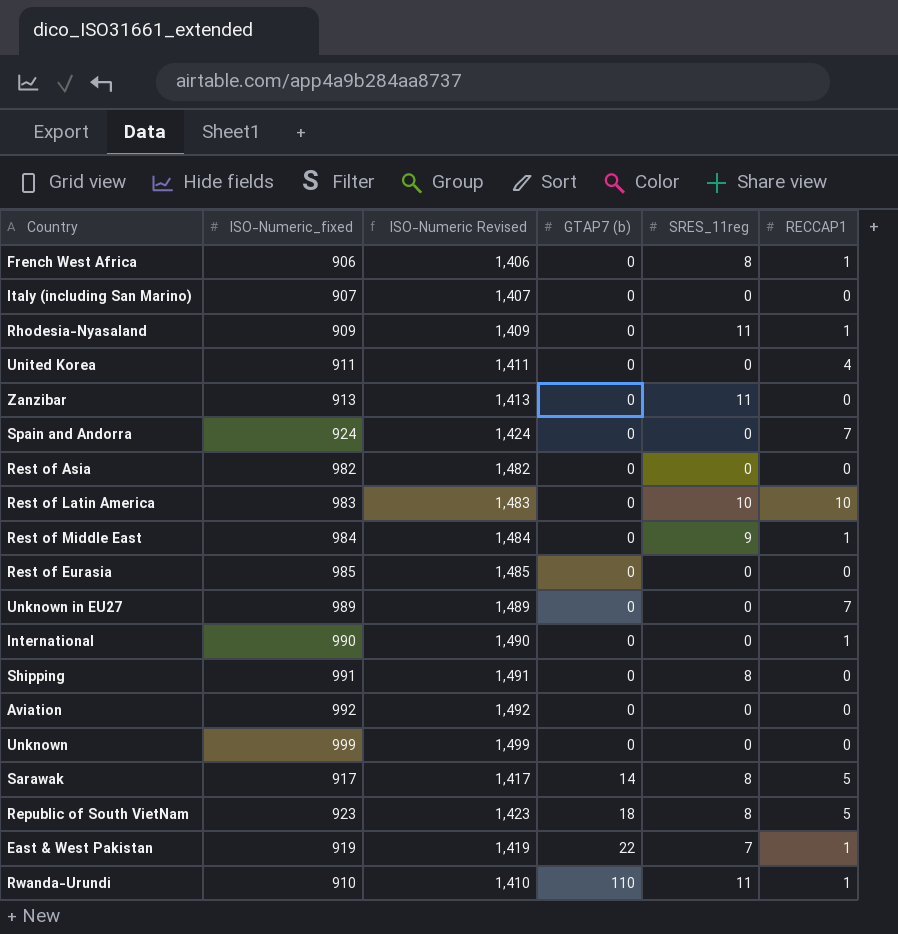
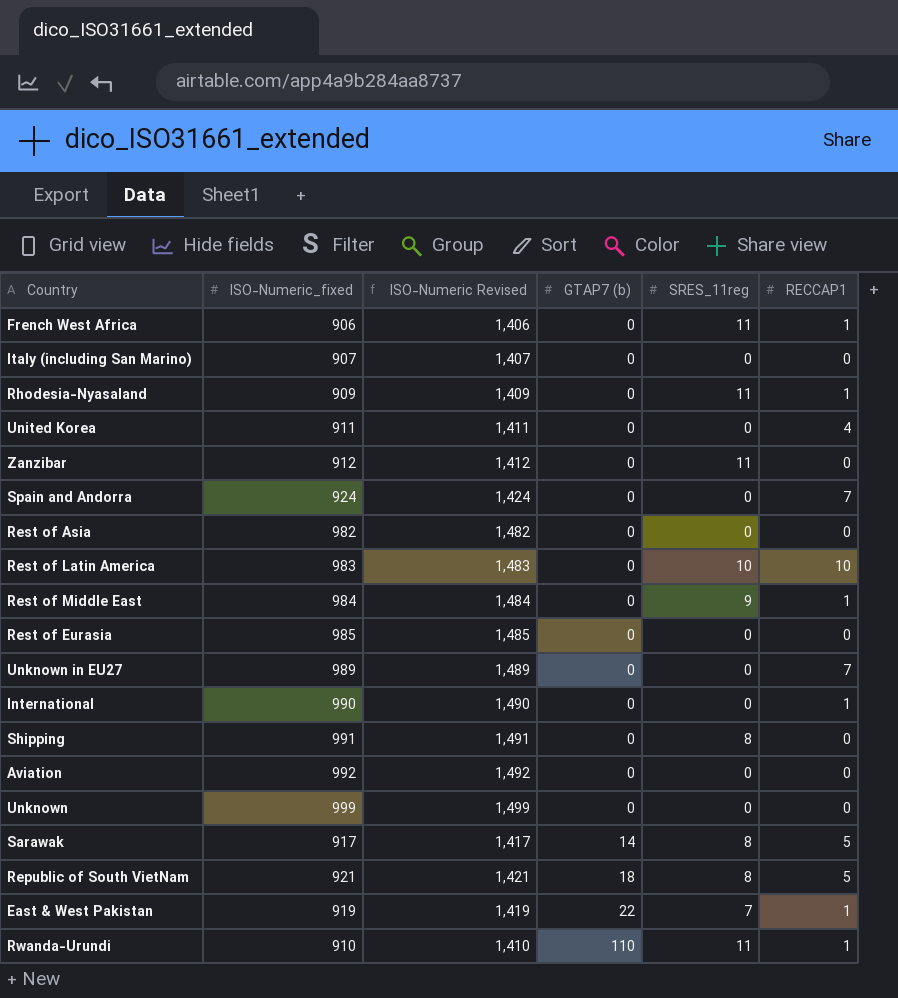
French West Africa | SRES_11reg: 8 -> 11
Zanzibar | ISO-Numeric_fixed: 913 -> 912
Zanzibar | ISO-Numeric Revised: 1,413 -> 1,412
Republic of South VietNam | ISO-Numeric_fixed: 923 -> 921
Republic of South VietNam | ISO-Numeric Revised: 1,423 -> 1,421

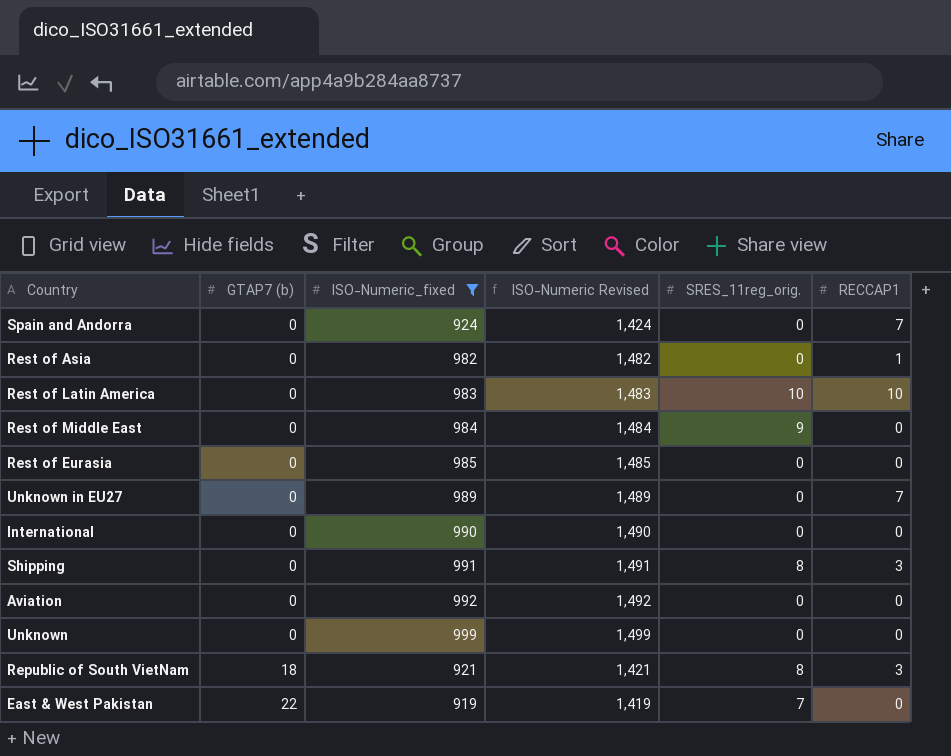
filter: none -> ISO-Numeric_fixed >= 919
column GTAP7 (b) | position: 4 -> 2
column name: SRES_11reg -> SRES_11reg_orig.
Rest of Asia | RECCAP1: 0 -> 1
Rest of Middle East | RECCAP1: 1 -> 0
International | RECCAP1: 1 -> 0
Shipping | RECCAP1: 0 -> 3
Republic of South VietNam | RECCAP1: 5 -> 3
East & West Pakistan | RECCAP1: 1 -> 0

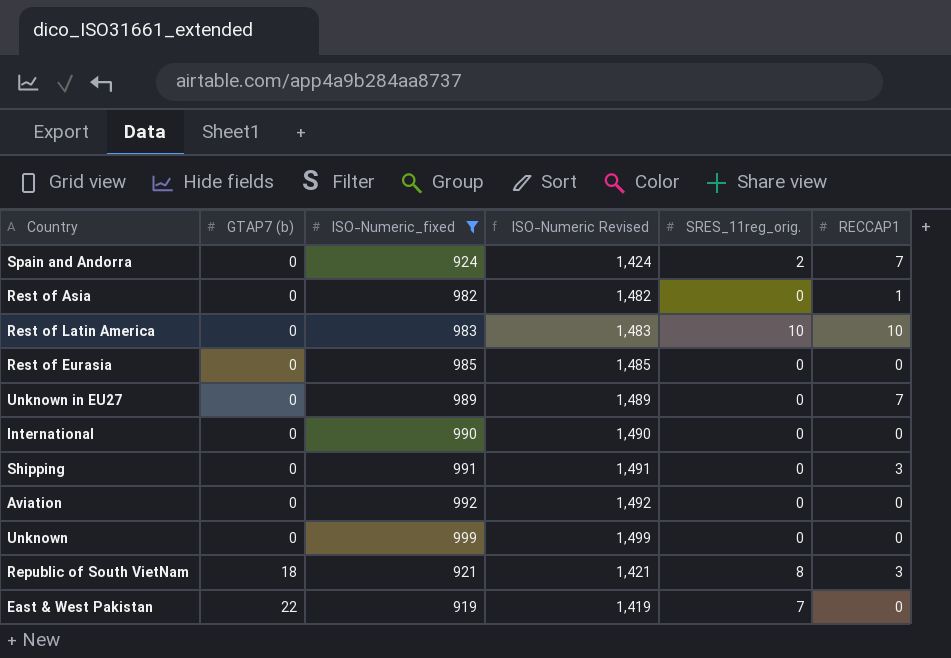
row Rest of Middle East: 0 | 984 | 1,484 | 9 | 0 -> none
Spain and Andorra | SRES_11reg_orig.: 0 -> 2
Shipping | SRES_11reg_orig.: 8 -> 0

